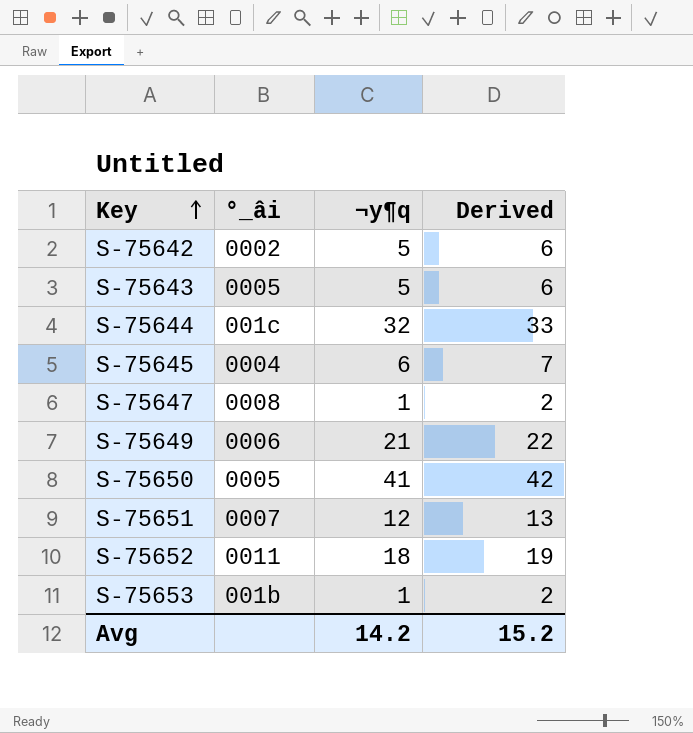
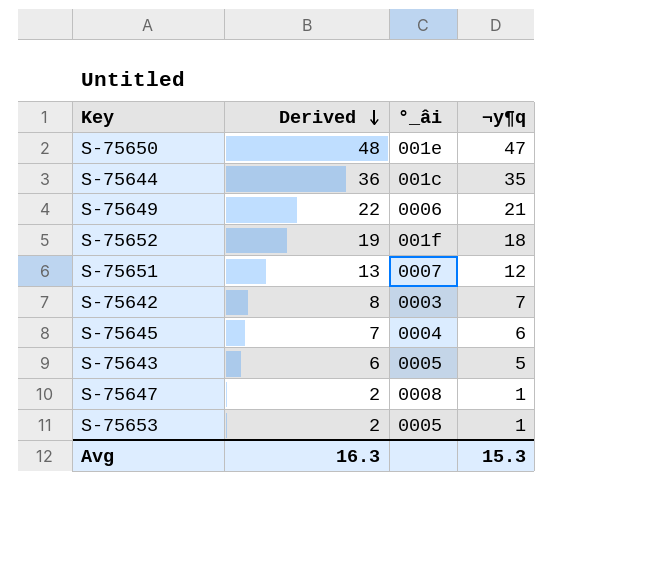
row order: Key ascending -> Derived descending
column Derived | position: 4 -> 2
S-75650 | Derived: 42 -> 48
S-75650 | °_âi: 0005 -> 001e
S-75650 | ¬y¶q: 41 -> 47
S-75644 | Derived: 33 -> 36
S-75644 | ¬y¶q: 32 -> 35
S-75652 | °_âi: 0011 -> 001f
S-75642 | Derived: 6 -> 8
S-75642 | °_âi: 0002 -> 0003
S-75642 | ¬y¶q: 5 -> 7
S-75653 | °_âi: 001b -> 0005
Avg | Derived: 15.2 -> 16.3
Avg | ¬y¶q: 14.2 -> 15.3

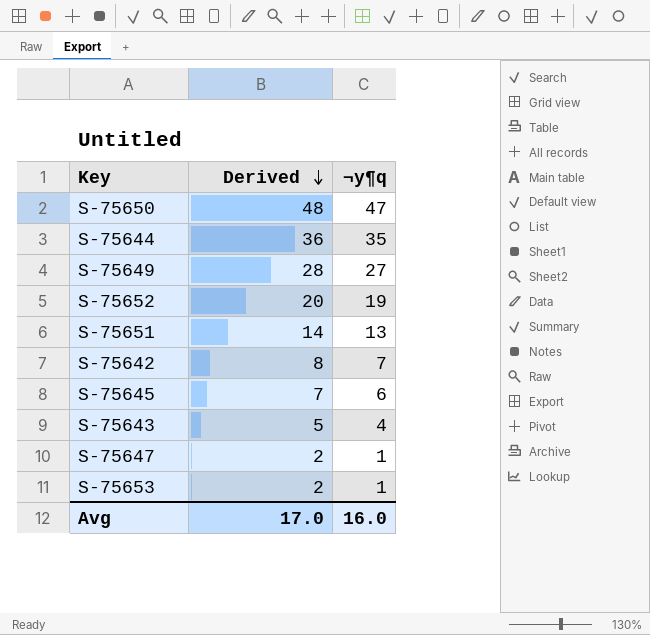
column °_âi | position: 3 -> none
S-75649 | Derived: 22 -> 28
S-75649 | ¬y¶q: 21 -> 27
S-75652 | Derived: 19 -> 20
S-75652 | ¬y¶q: 18 -> 19
S-75651 | Derived: 13 -> 14
S-75651 | ¬y¶q: 12 -> 13
S-75643 | Derived: 6 -> 5
S-75643 | ¬y¶q: 5 -> 4
Avg | Derived: 16.3 -> 17.0
Avg | ¬y¶q: 15.3 -> 16.0

